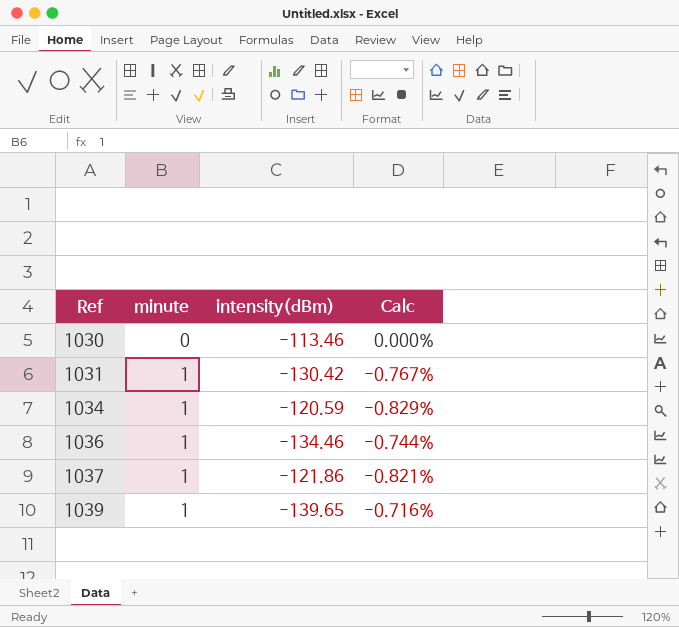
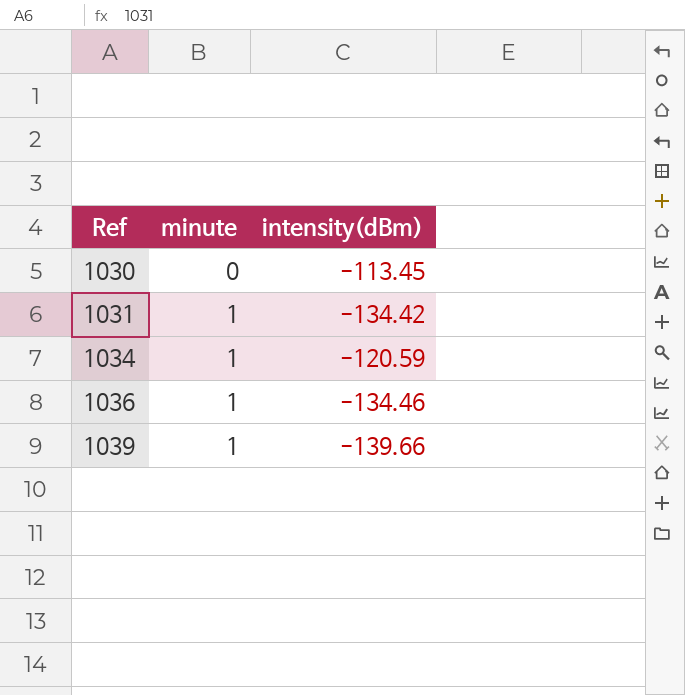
column Calc | formula: [minute] / [intensity(dBm)] -> none
row 1037: 1 | -121.86 | -0.821% -> none
1030 | intensity(dBm): -113.46 -> -113.45
1031 | intensity(dBm): -130.42 -> -134.42
1039 | intensity(dBm): -139.65 -> -139.66

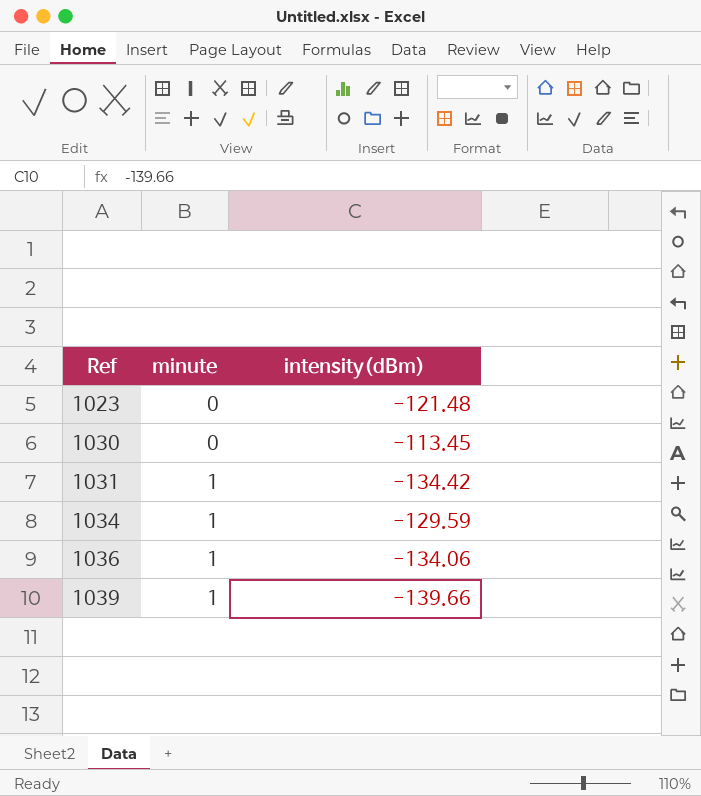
row 1023: none -> 0 | -121.48
1034 | intensity(dBm): -120.59 -> -129.59
1036 | intensity(dBm): -134.46 -> -134.06

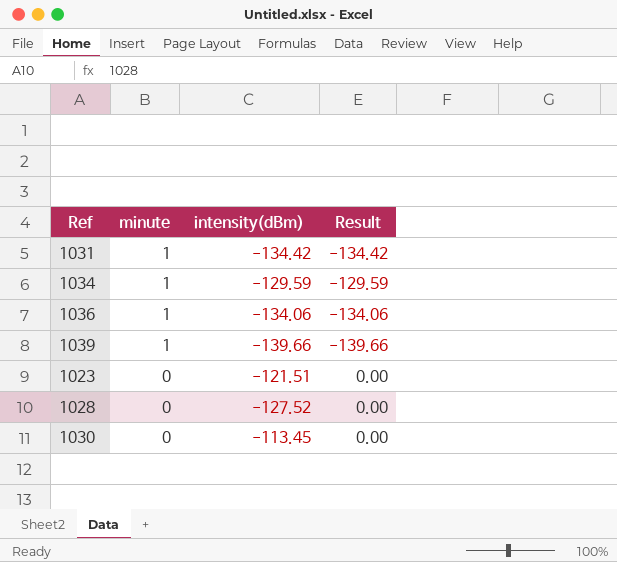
row order: Ref ascending -> minute descending
column Result | formula: none -> [minute] * [intensity(dBm)]
1023 | intensity(dBm): -121.48 -> -121.51
row 1028: none -> 0 | -127.52 | 0.00

